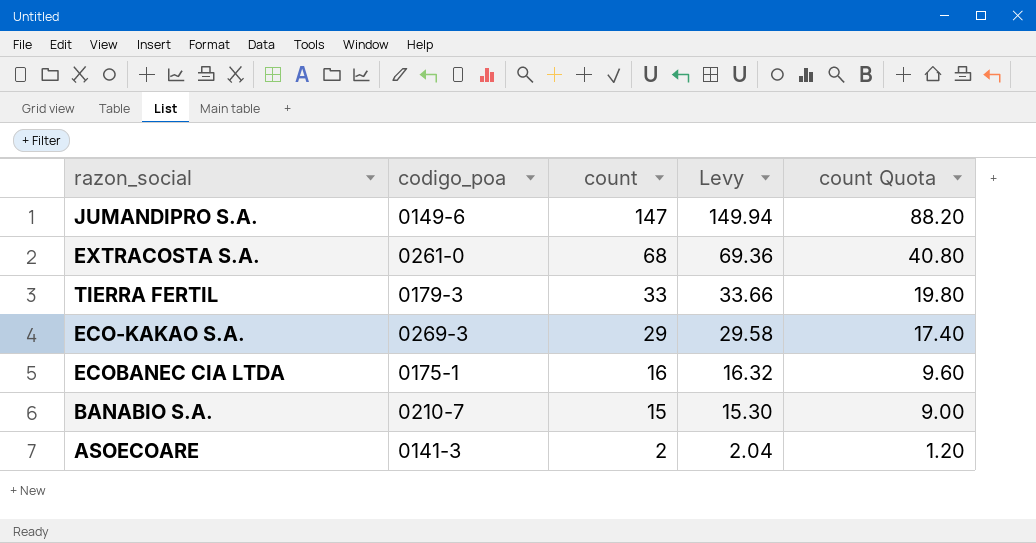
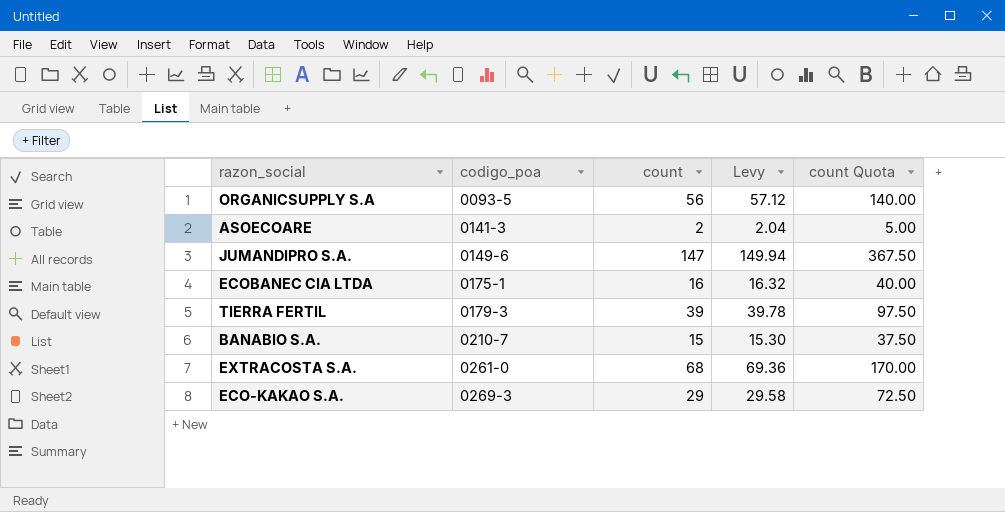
row order: count descending -> codigo_poa ascending
column count Quota | formula: [count] * 0.6 -> [count] * 2.5
row ORGANICSUPPLY S.A: none -> 0093-5 | 56 | 57.12 | 140.00
TIERRA FERTIL | count: 33 -> 39
TIERRA FERTIL | Levy: 33.66 -> 39.78

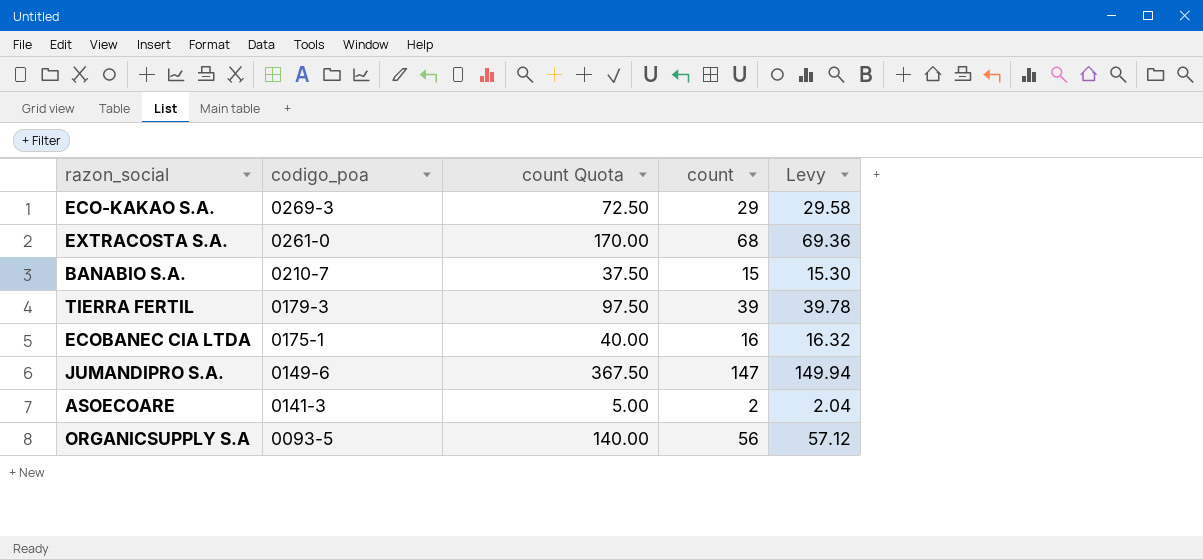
row order: codigo_poa ascending -> codigo_poa descending
column count Quota | position: 5 -> 3

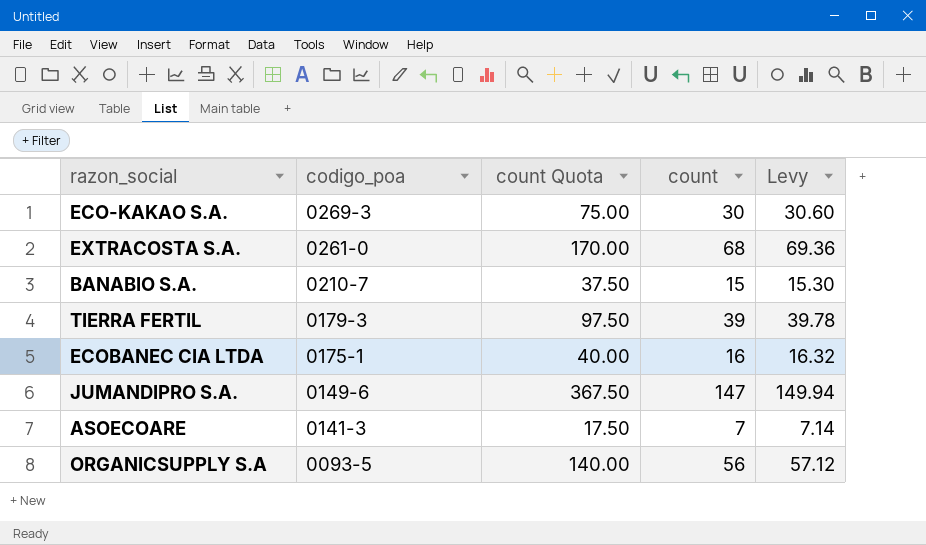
ECO-KAKAO S.A. | count Quota: 72.50 -> 75.00
ECO-KAKAO S.A. | count: 29 -> 30
ECO-KAKAO S.A. | Levy: 29.58 -> 30.60
ASOECOARE | count Quota: 5.00 -> 17.50
ASOECOARE | count: 2 -> 7
ASOECOARE | Levy: 2.04 -> 7.14

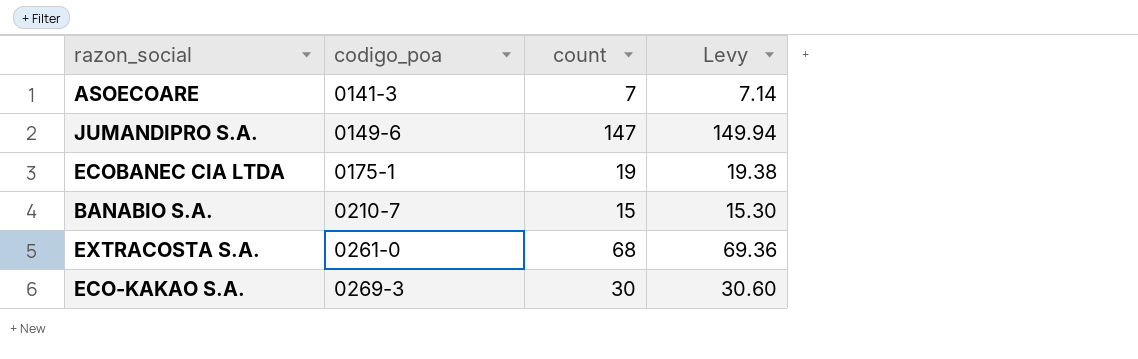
row order: codigo_poa descending -> codigo_poa ascending
column count Quota | formula: [count] * 2.5 -> none
row TIERRA FERTIL: 0179-3 | 97.50 | 39 | 39.78 -> none
row ORGANICSUPPLY S.A: 0093-5 | 140.00 | 56 | 57.12 -> none
ECOBANEC CIA LTDA | count: 16 -> 19
ECOBANEC CIA LTDA | Levy: 16.32 -> 19.38

